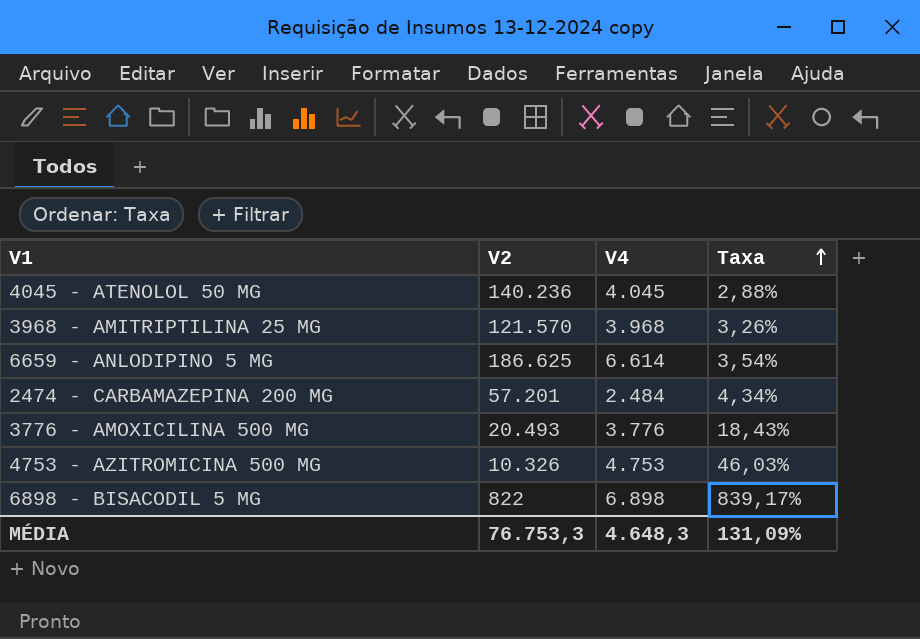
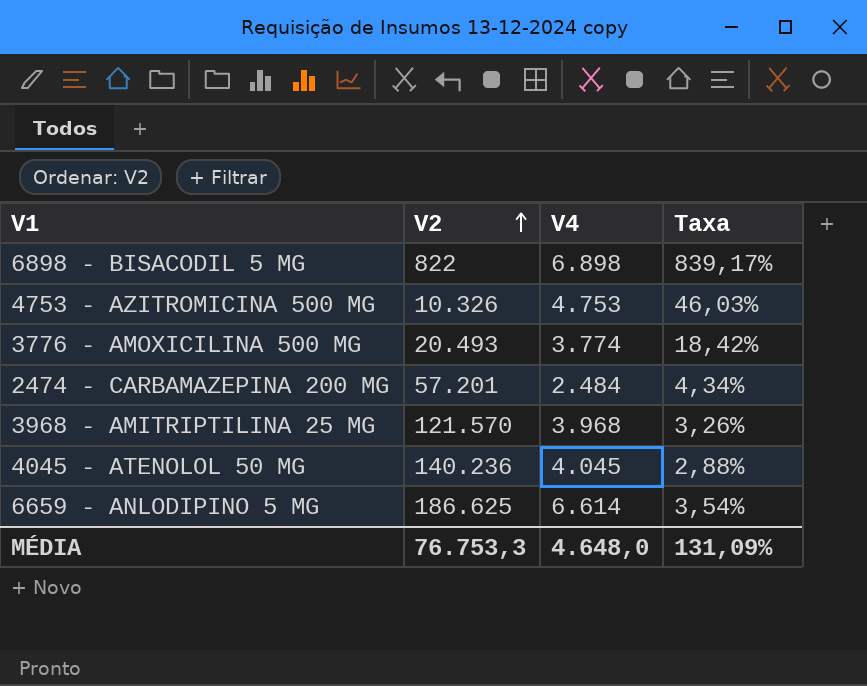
row order: Taxa ascending -> V2 ascending
3776 - AMOXICILINA 500 MG | V4: 3.776 -> 3.774
3776 - AMOXICILINA 500 MG | Taxa: 18,43% -> 18,42%
MÉDIA | V4: 4.648,3 -> 4.648,0

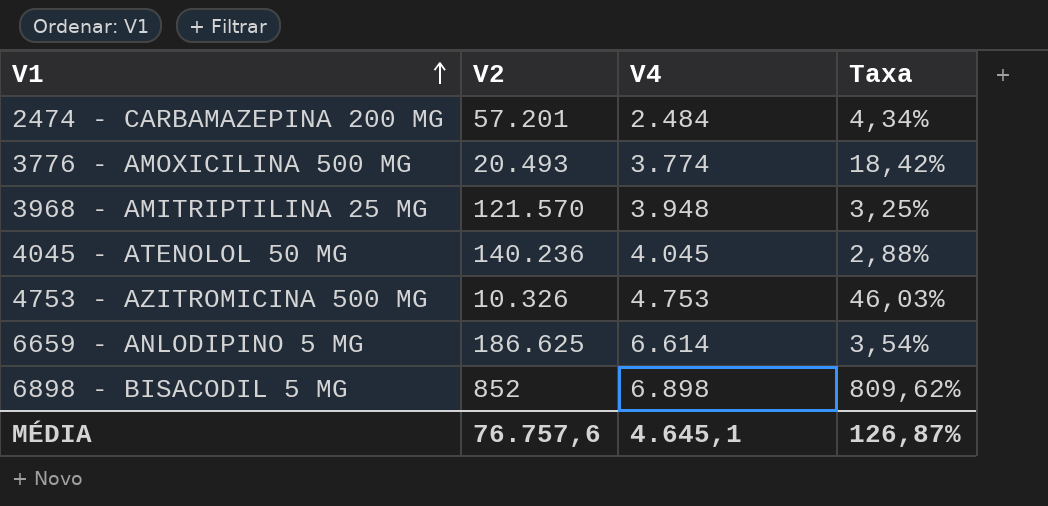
row order: V2 ascending -> V1 ascending
3968 - AMITRIPTILINA 25 MG | V4: 3.968 -> 3.948
3968 - AMITRIPTILINA 25 MG | Taxa: 3,26% -> 3,25%
6898 - BISACODIL 5 MG | V2: 822 -> 852
6898 - BISACODIL 5 MG | Taxa: 839,17% -> 809,62%
MÉDIA | V2: 76.753,3 -> 76.757,6
MÉDIA | V4: 4.648,0 -> 4.645,1
MÉDIA | Taxa: 131,09% -> 126,87%

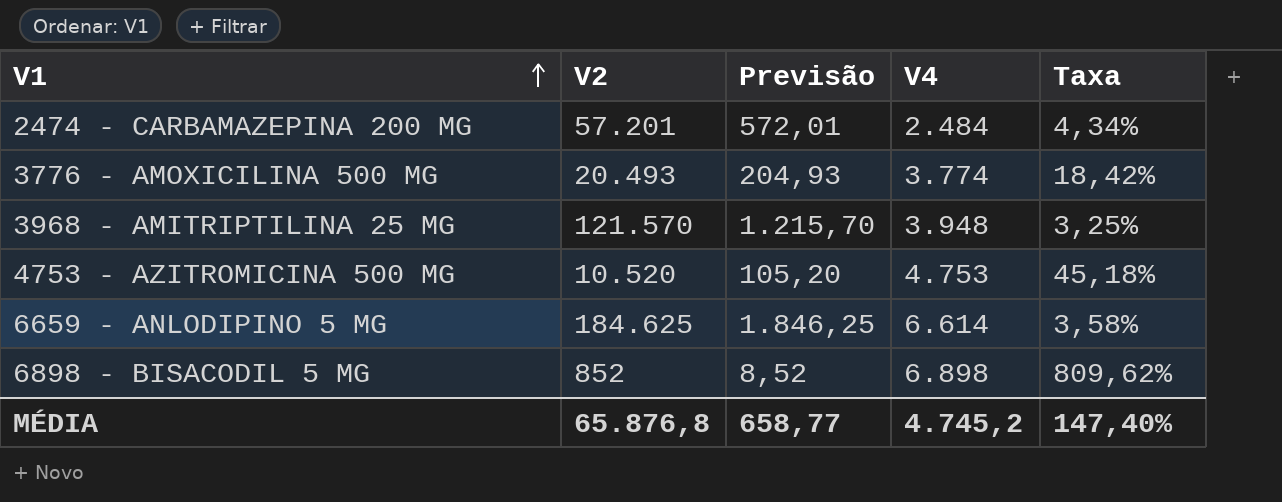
column Previsão | formula: none -> [V2] * 0,01
row 4045 - ATENOLOL 50 MG: 140.236 | 4.045 | 2,88% -> none
4753 - AZITROMICINA 500 MG | V2: 10.326 -> 10.520
4753 - AZITROMICINA 500 MG | Taxa: 46,03% -> 45,18%
6659 - ANLODIPINO 5 MG | V2: 186.625 -> 184.625
6659 - ANLODIPINO 5 MG | Taxa: 3,54% -> 3,58%
MÉDIA | V2: 76.757,6 -> 65.876,8
MÉDIA | V4: 4.645,1 -> 4.745,2
MÉDIA | Taxa: 126,87% -> 147,40%

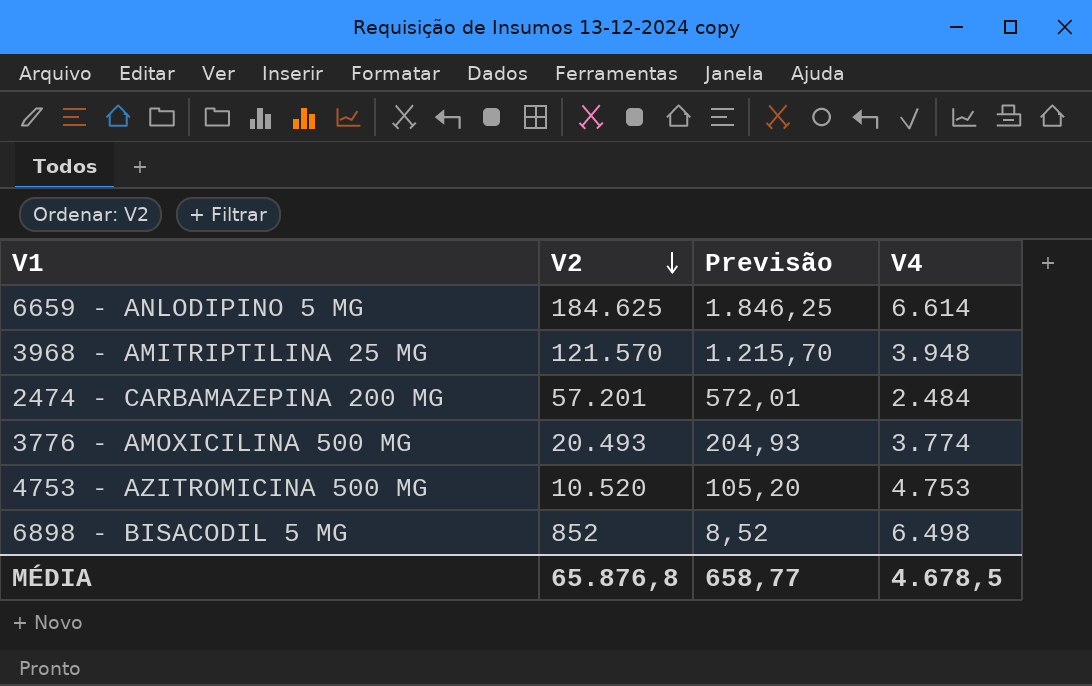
row order: V1 ascending -> V2 descending
column Taxa | formula: [V4] / [V2] -> none
6898 - BISACODIL 5 MG | V4: 6.898 -> 6.498
MÉDIA | V4: 4.745,2 -> 4.678,5

